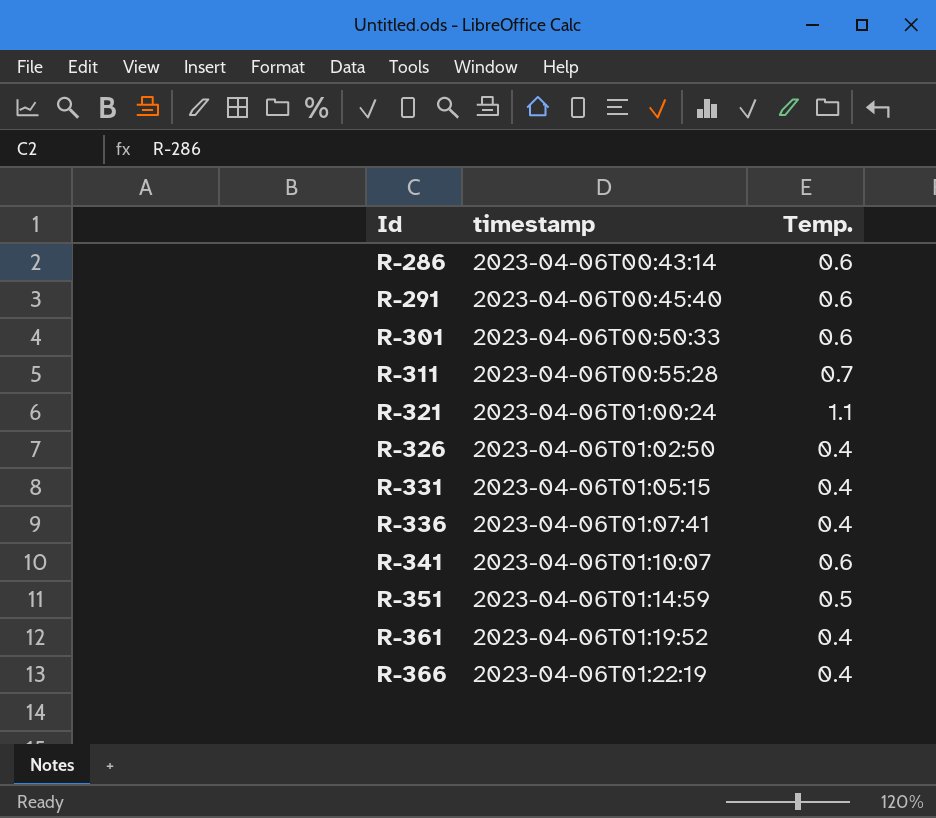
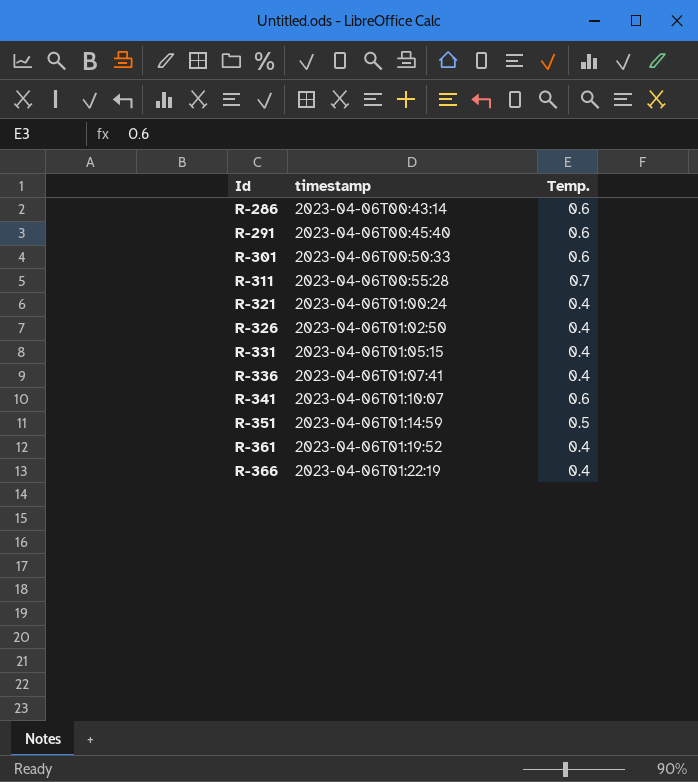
R-321 | Temp.: 1.1 -> 0.4

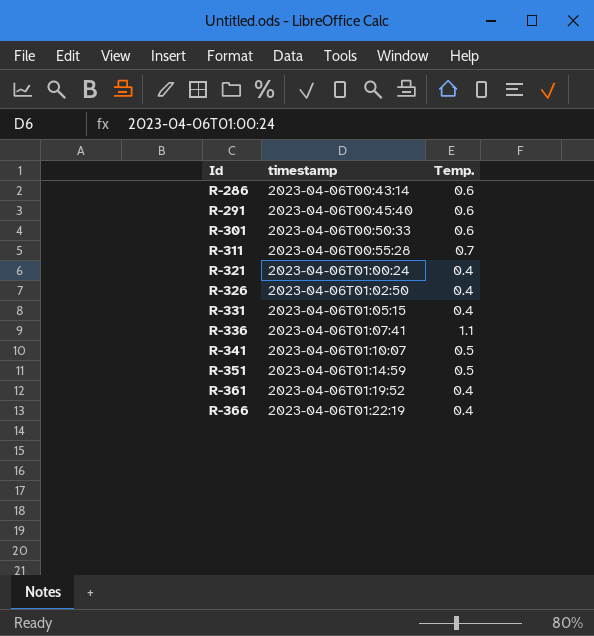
R-336 | Temp.: 0.4 -> 1.1
R-341 | Temp.: 0.6 -> 0.5

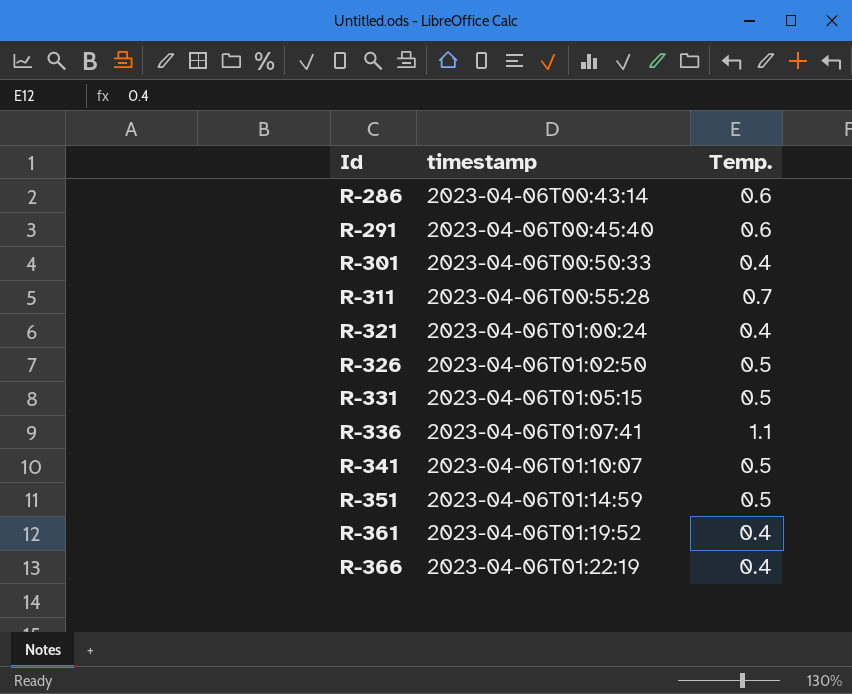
R-301 | Temp.: 0.6 -> 0.4
R-326 | Temp.: 0.4 -> 0.5
R-331 | Temp.: 0.4 -> 0.5

